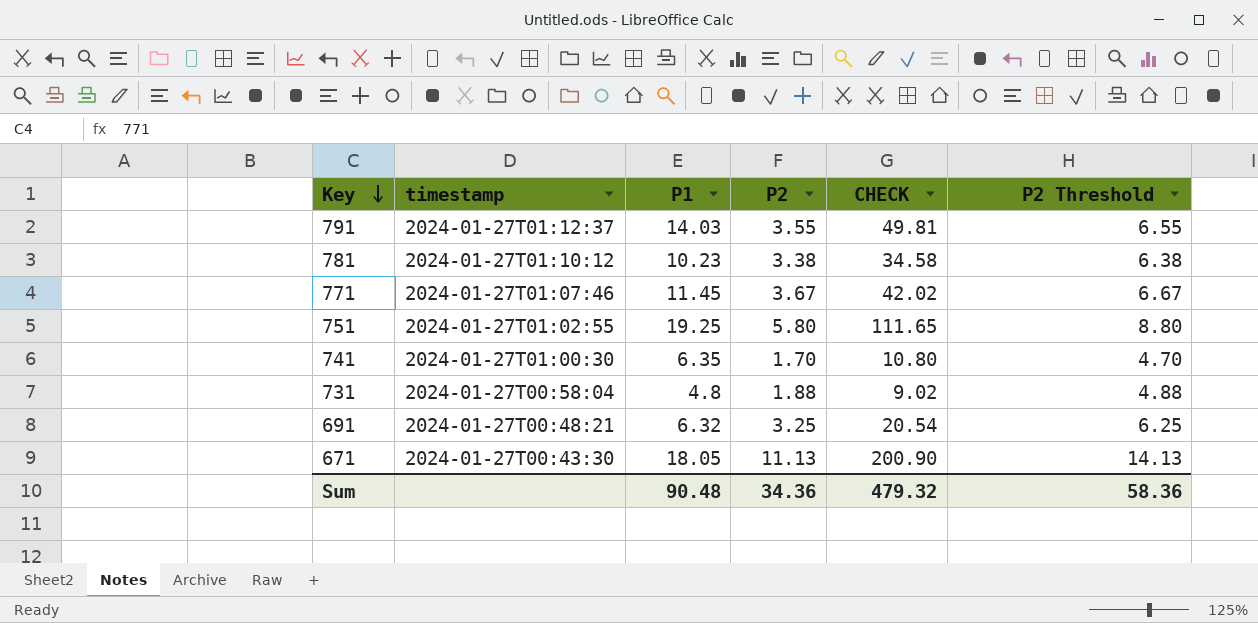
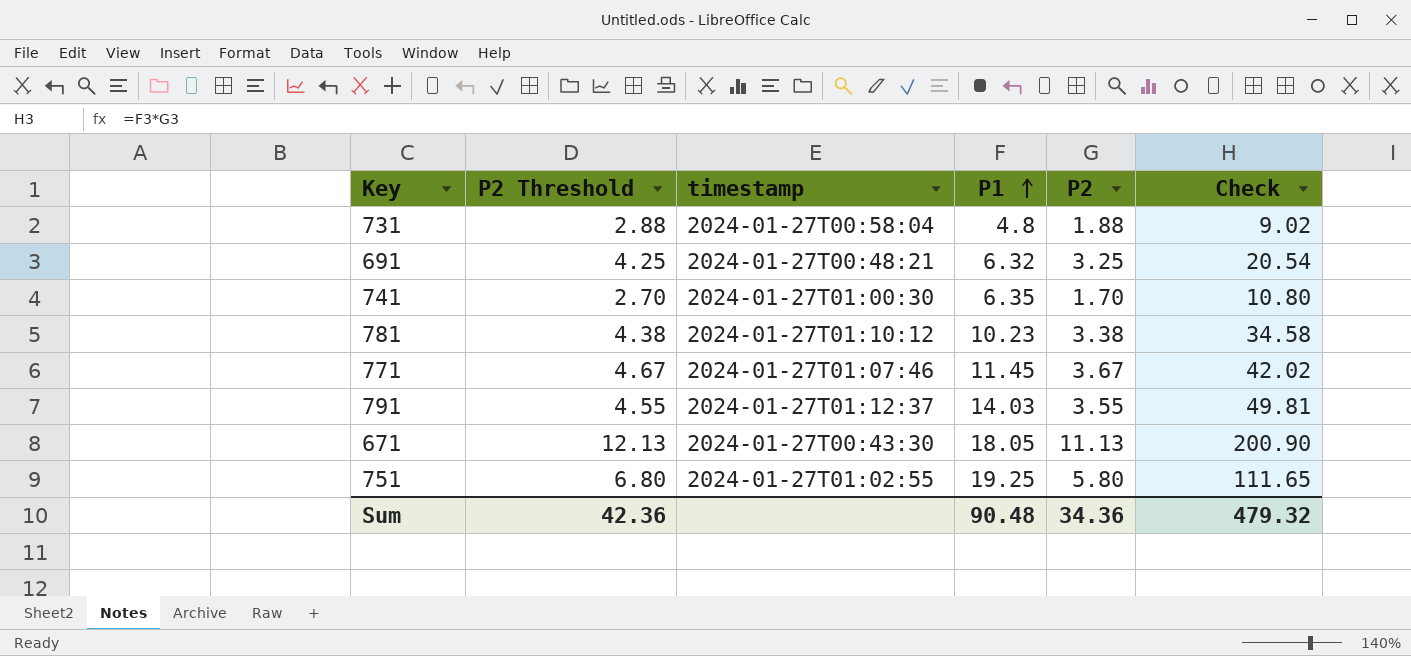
row order: Key descending -> P1 ascending
column P2 Threshold | formula: [P2] + 3 -> [P2] + 1
column P2 Threshold | position: 6 -> 2
column name: CHECK -> Check
Sum | P2 Threshold: 58.36 -> 42.36

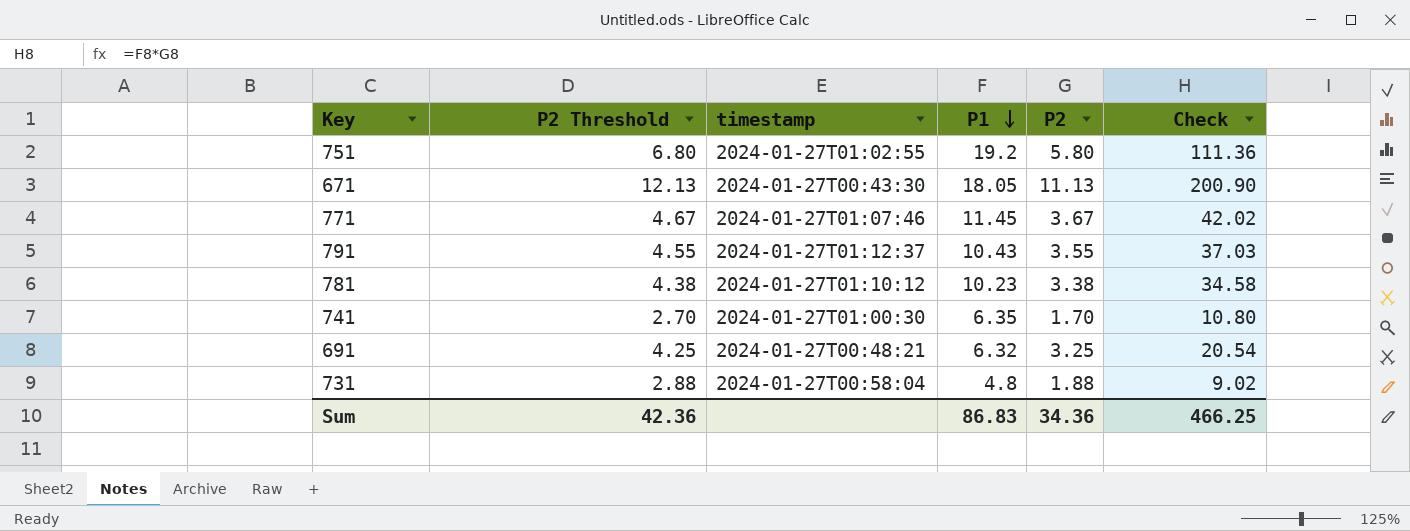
row order: P1 ascending -> P1 descending
751 | P1: 19.25 -> 19.2
751 | Check: 111.65 -> 111.36
791 | P1: 14.03 -> 10.43
791 | Check: 49.81 -> 37.03
Sum | P1: 90.48 -> 86.83
Sum | Check: 479.32 -> 466.25

